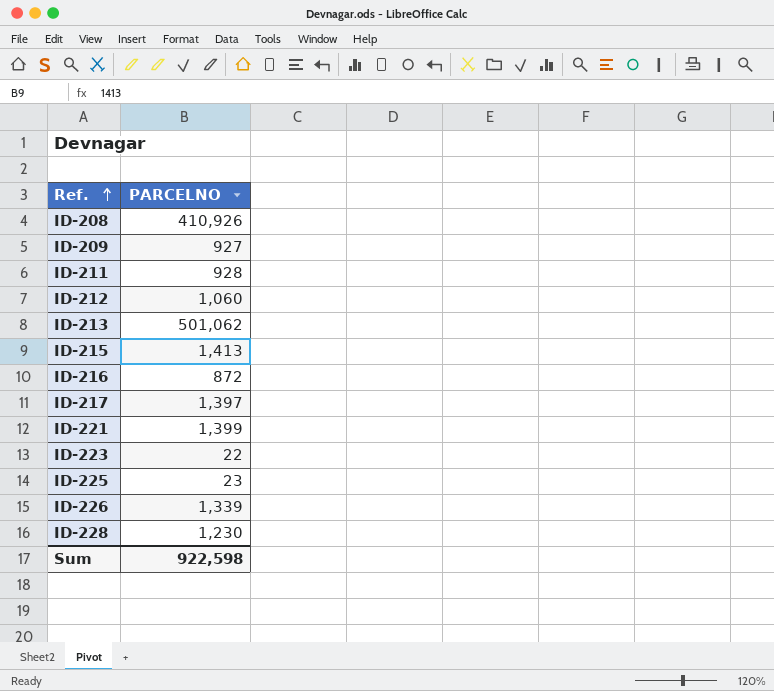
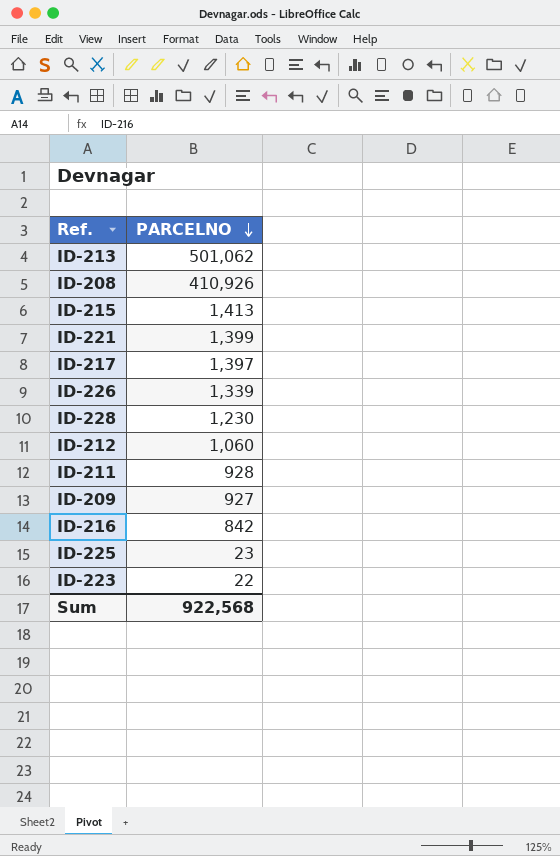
row order: Ref. ascending -> PARCELNO descending
ID-216 | PARCELNO: 872 -> 842
Sum | PARCELNO: 922,598 -> 922,568

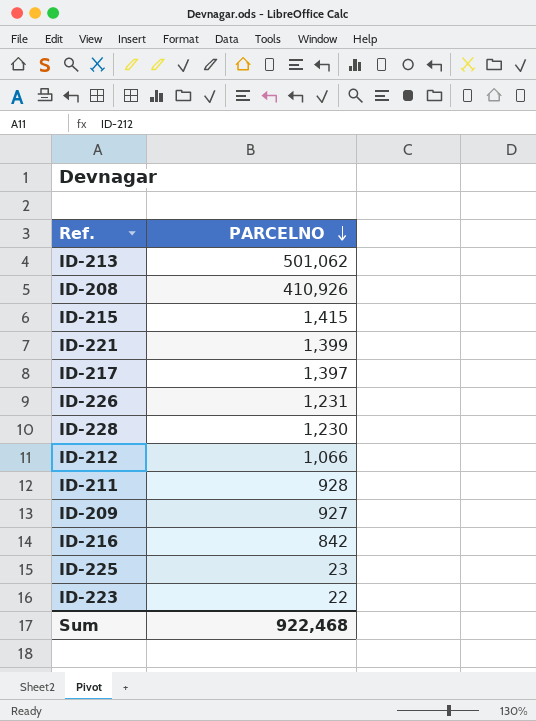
ID-215 | PARCELNO: 1,413 -> 1,415
ID-226 | PARCELNO: 1,339 -> 1,231
ID-212 | PARCELNO: 1,060 -> 1,066
Sum | PARCELNO: 922,568 -> 922,468

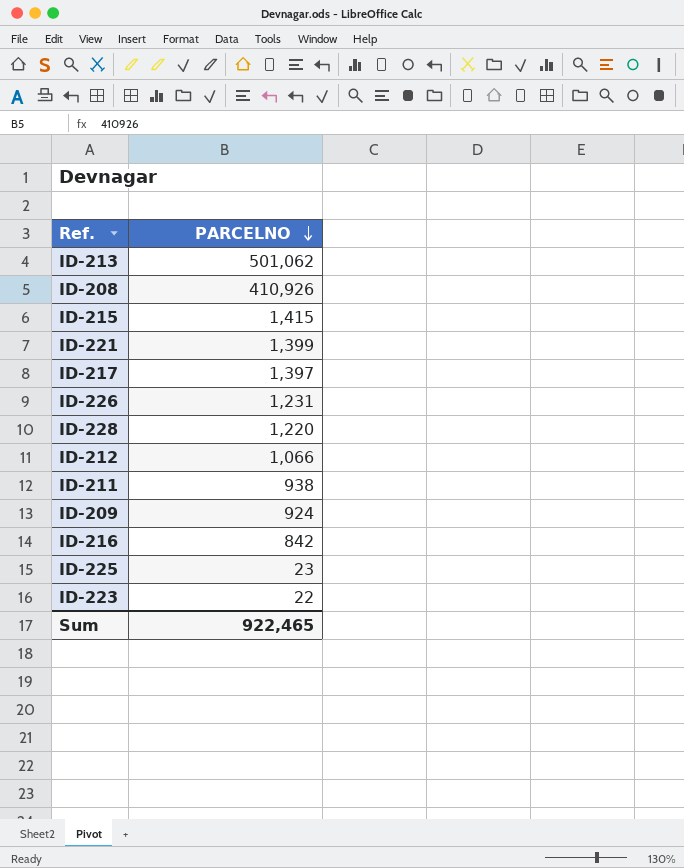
ID-228 | PARCELNO: 1,230 -> 1,220
ID-211 | PARCELNO: 928 -> 938
ID-209 | PARCELNO: 927 -> 924
Sum | PARCELNO: 922,468 -> 922,465

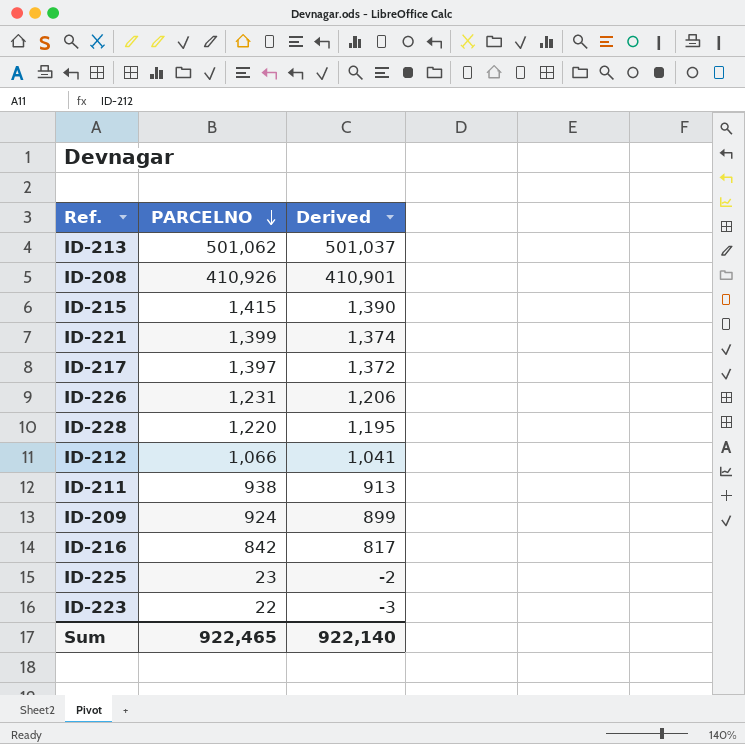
column Derived | formula: none -> [PARCELNO] - 25

